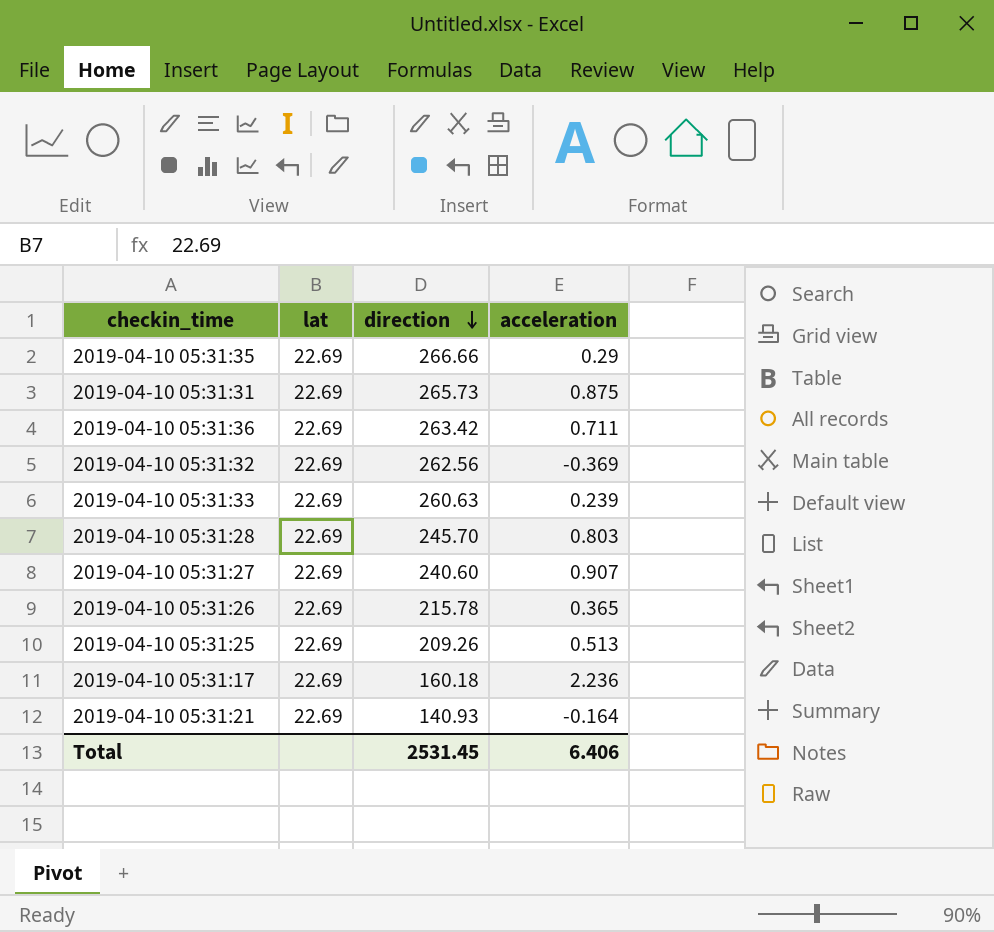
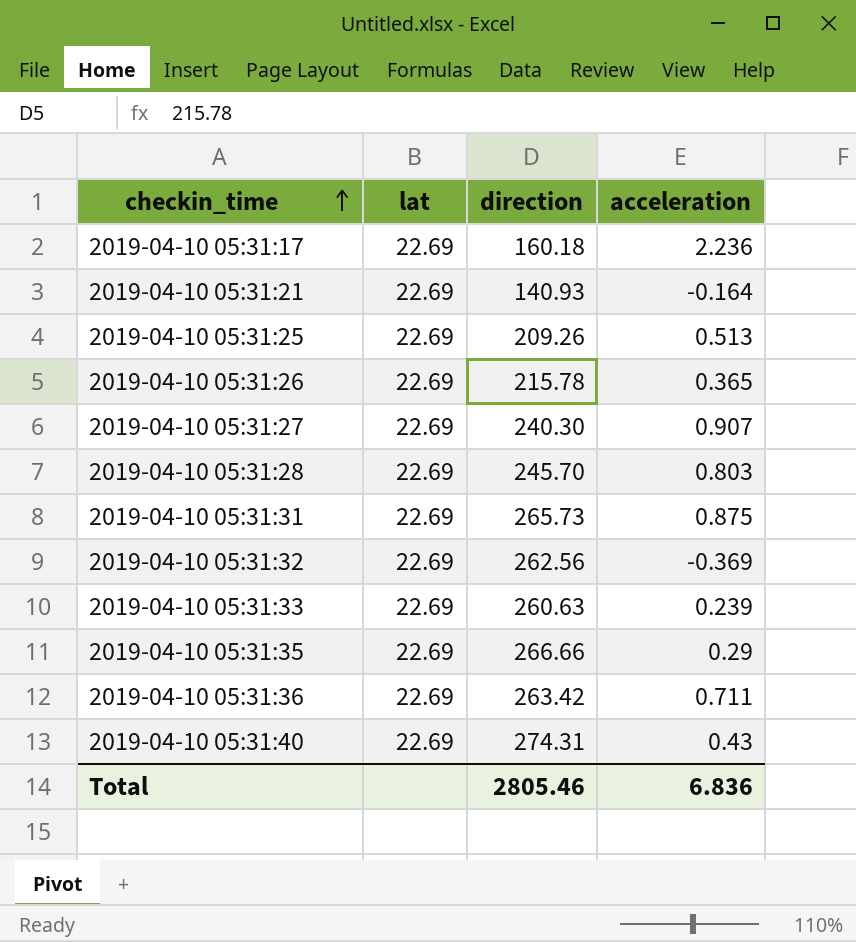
row order: direction descending -> checkin_time ascending
2019-04-10 05:31:27 | direction: 240.60 -> 240.30
row 2019-04-10 05:31:40: none -> 22.69 | 274.31 | 0.43
Total | direction: 2531.45 -> 2805.46
Total | acceleration: 6.406 -> 6.836

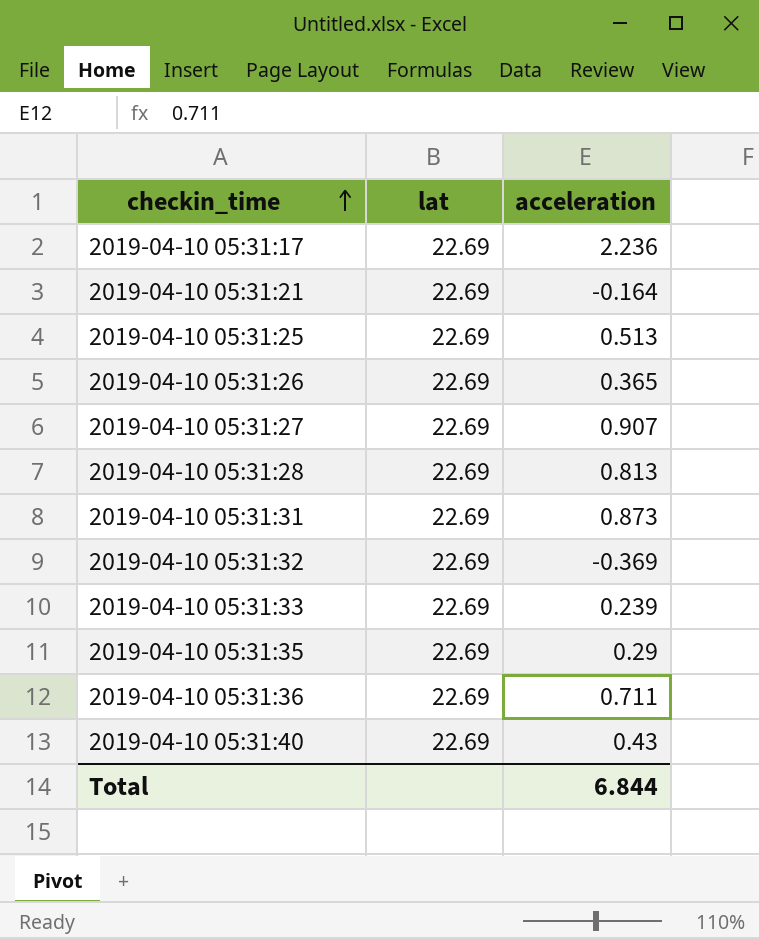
column direction | position: 3 -> none
2019-04-10 05:31:28 | acceleration: 0.803 -> 0.813
2019-04-10 05:31:31 | acceleration: 0.875 -> 0.873
Total | acceleration: 6.836 -> 6.844

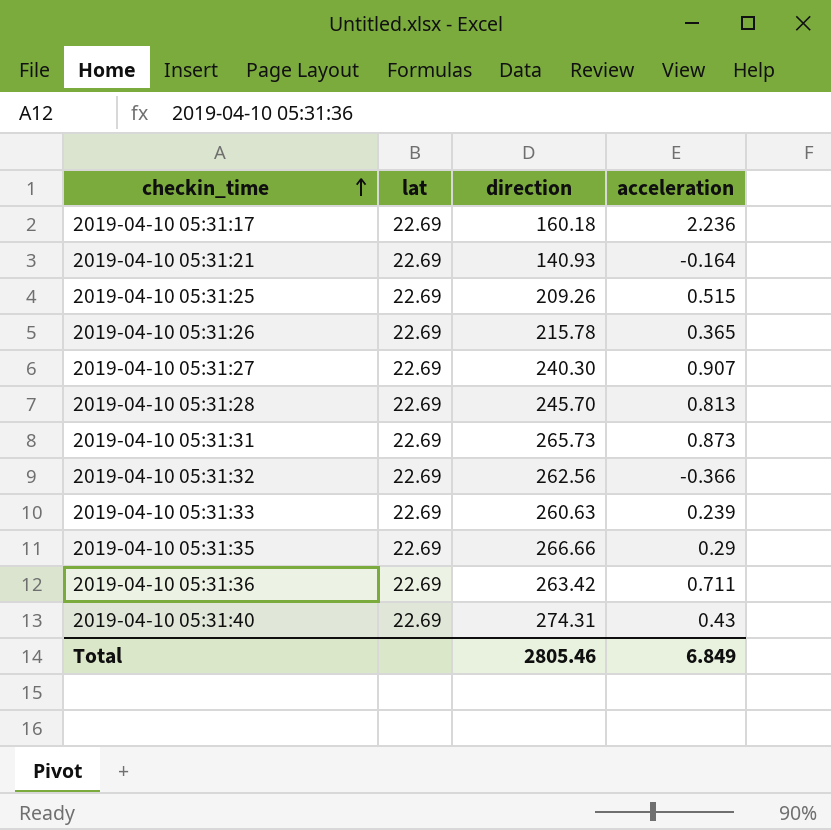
column direction | position: none -> 3
2019-04-10 05:31:25 | acceleration: 0.513 -> 0.515
2019-04-10 05:31:32 | acceleration: -0.369 -> -0.366
Total | acceleration: 6.844 -> 6.849

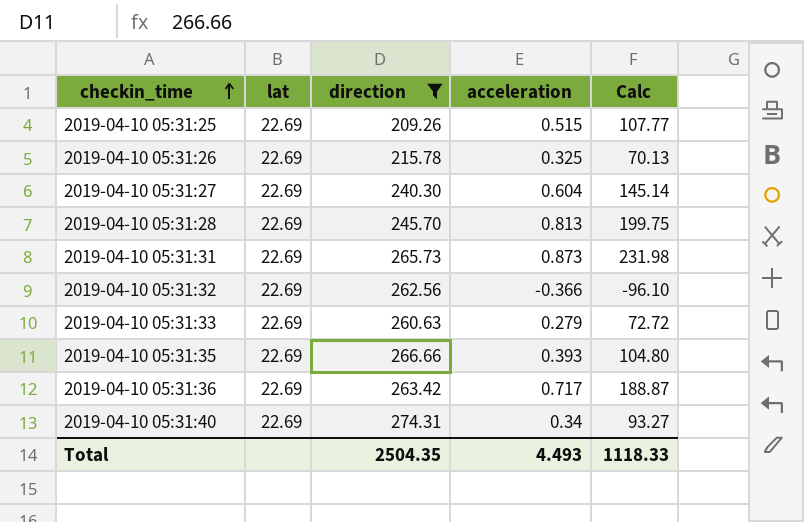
filter: none -> direction >= 209.26
column Calc | formula: none -> [direction] * [acceleration]
2019-04-10 05:31:26 | acceleration: 0.365 -> 0.325
2019-04-10 05:31:27 | acceleration: 0.907 -> 0.604
2019-04-10 05:31:33 | acceleration: 0.239 -> 0.279
2019-04-10 05:31:35 | acceleration: 0.29 -> 0.393
2019-04-10 05:31:36 | acceleration: 0.711 -> 0.717
2019-04-10 05:31:40 | acceleration: 0.43 -> 0.34
Total | direction: 2805.46 -> 2504.35
Total | acceleration: 6.849 -> 4.493

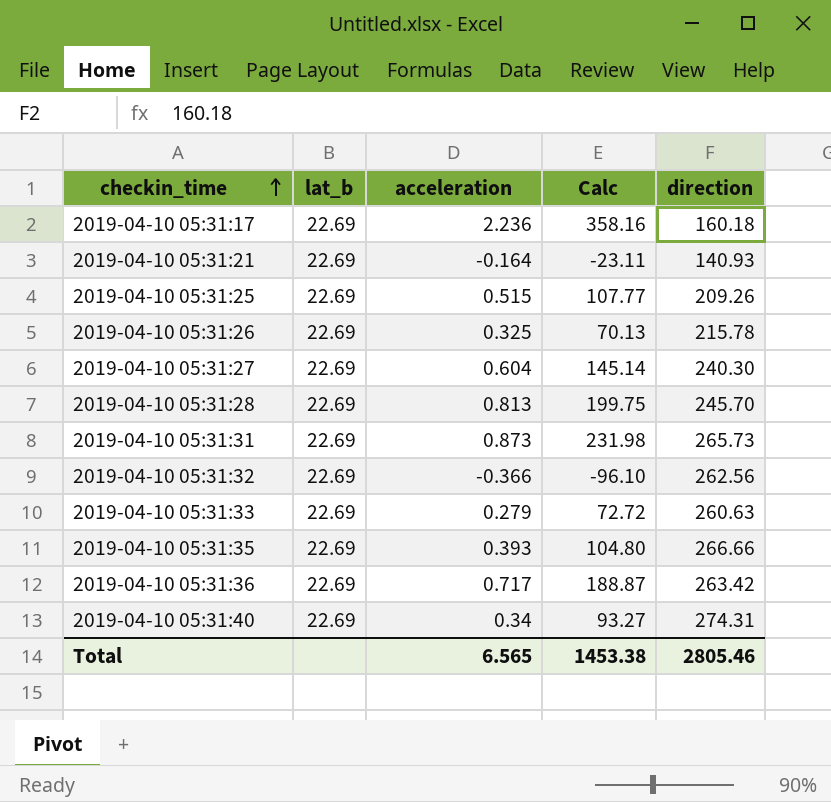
filter: direction >= 209.26 -> none
column name: lat -> lat_b
column direction | position: 3 -> 5
Total | acceleration: 4.493 -> 6.565
Total | Calc: 1118.33 -> 1453.38
Total | direction: 2504.35 -> 2805.46

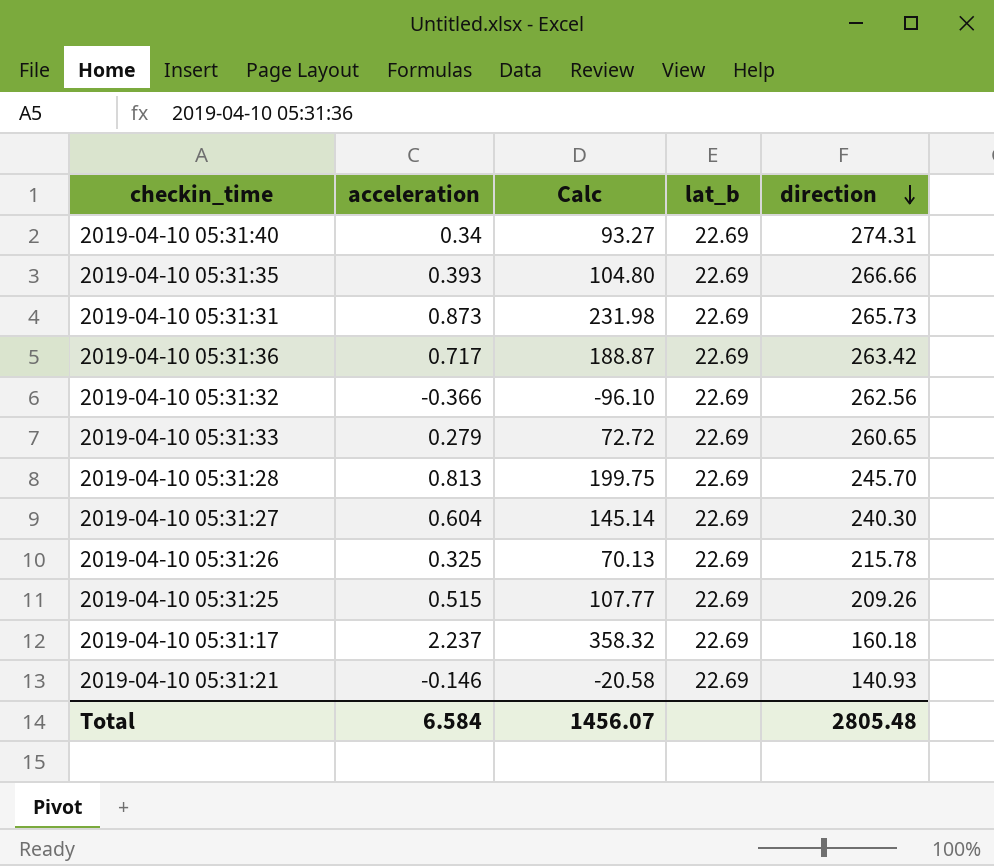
row order: checkin_time ascending -> direction descending
column lat_b | position: 2 -> 4
2019-04-10 05:31:33 | direction: 260.63 -> 260.65
2019-04-10 05:31:17 | acceleration: 2.236 -> 2.237
2019-04-10 05:31:17 | Calc: 358.16 -> 358.32
2019-04-10 05:31:21 | acceleration: -0.164 -> -0.146
2019-04-10 05:31:21 | Calc: -23.11 -> -20.58
Total | acceleration: 6.565 -> 6.584
Total | Calc: 1453.38 -> 1456.07
Total | direction: 2805.46 -> 2805.48

